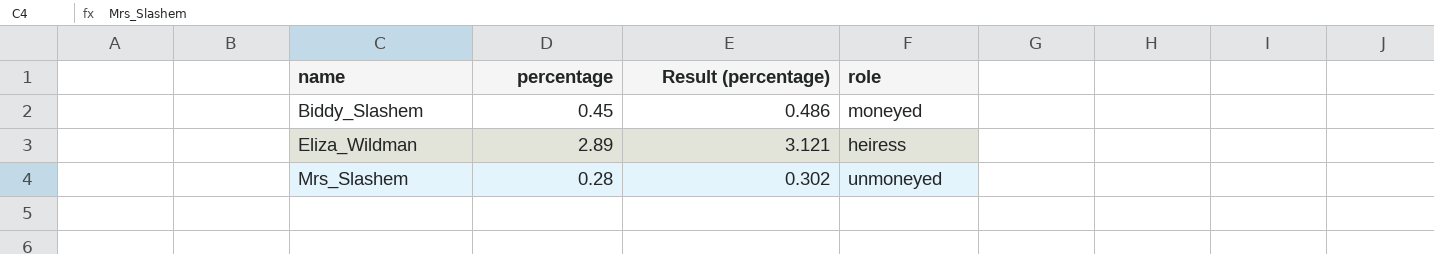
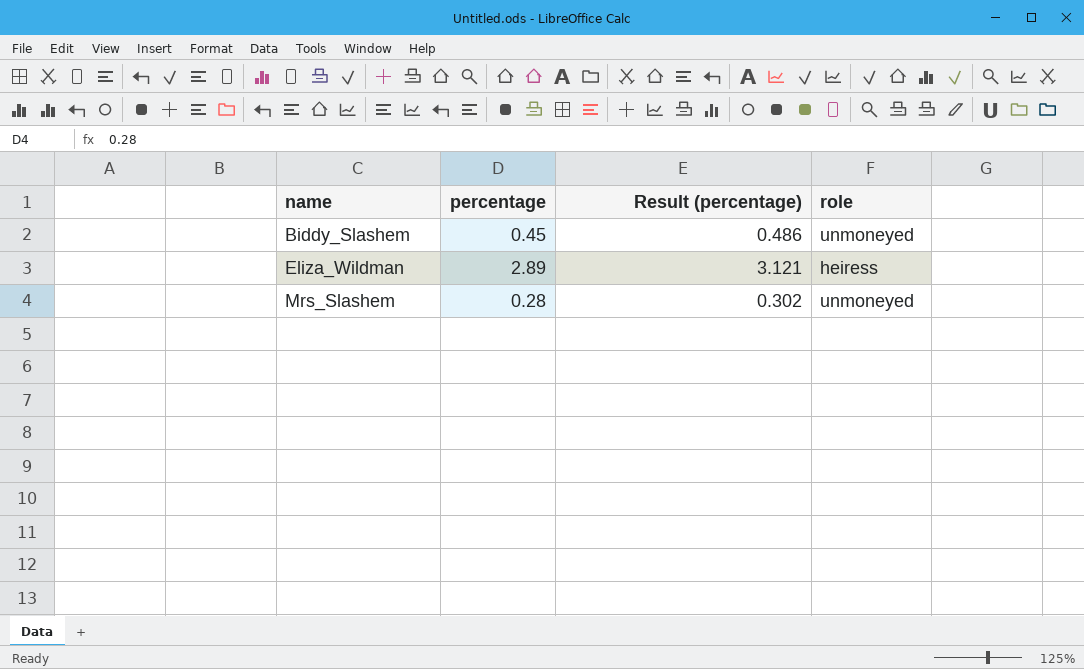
Biddy_Slashem | role: moneyed -> unmoneyed

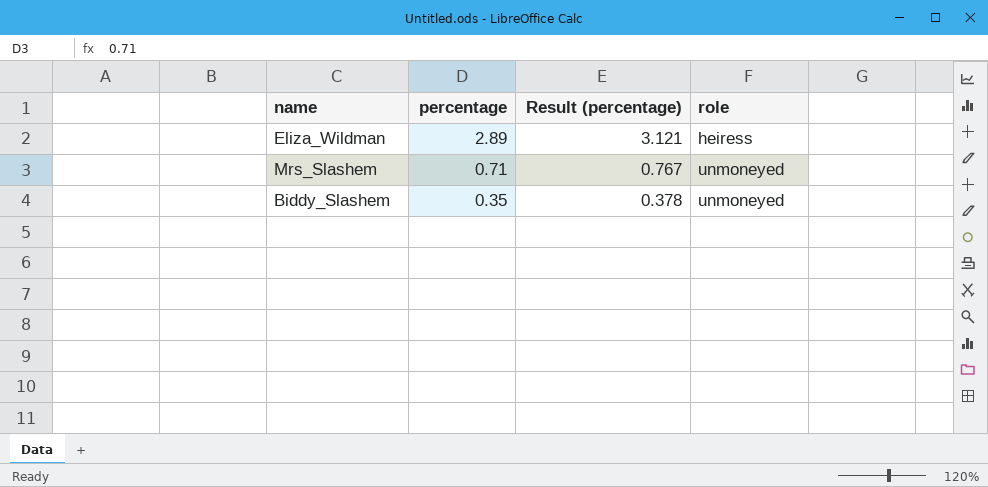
row order: name ascending -> percentage descending
Mrs_Slashem | percentage: 0.28 -> 0.71
Mrs_Slashem | Result (percentage): 0.302 -> 0.767
Biddy_Slashem | percentage: 0.45 -> 0.35
Biddy_Slashem | Result (percentage): 0.486 -> 0.378

